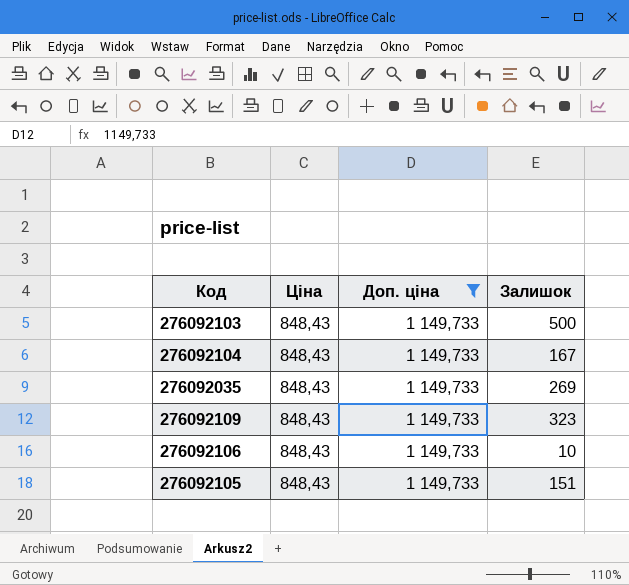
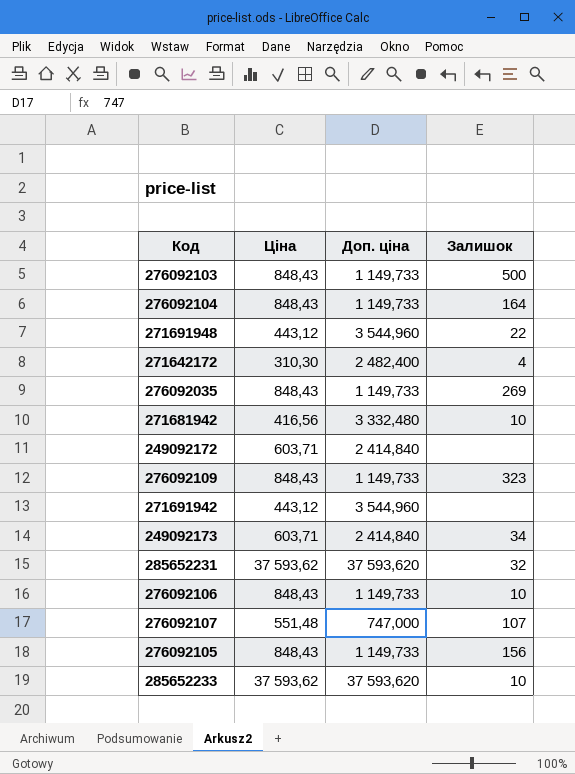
filter: Доп. ціна = 1 149,733 -> none
276092104 | Залишок: 167 -> 164
276092105 | Залишок: 151 -> 156

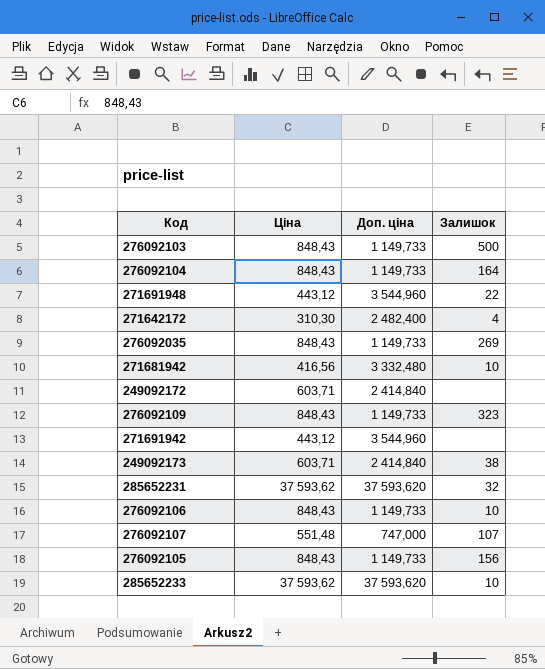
249092173 | Залишок: 34 -> 38

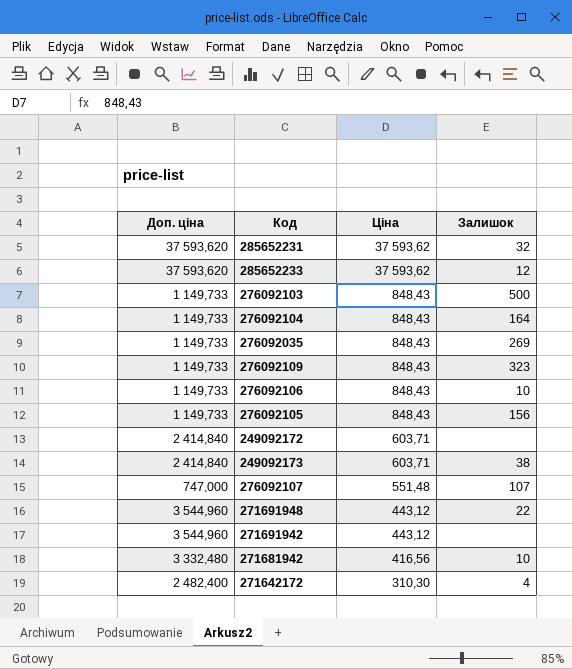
row order: none -> Ціна descending
column Доп. ціна | position: 3 -> 1
285652233 | Залишок: 10 -> 12

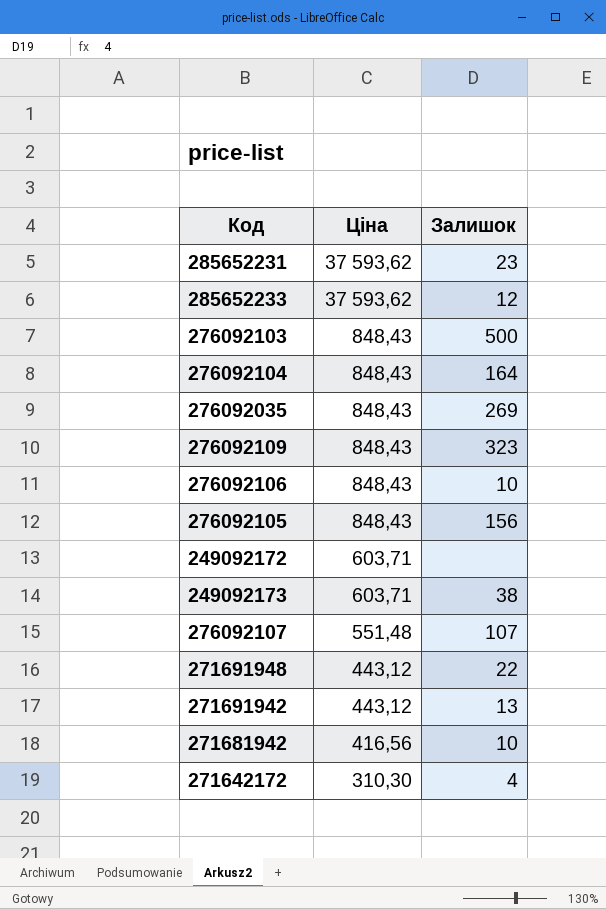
column Доп. ціна | position: 1 -> none
285652231 | Залишок: 32 -> 23
271691942 | Залишок: none -> 13

